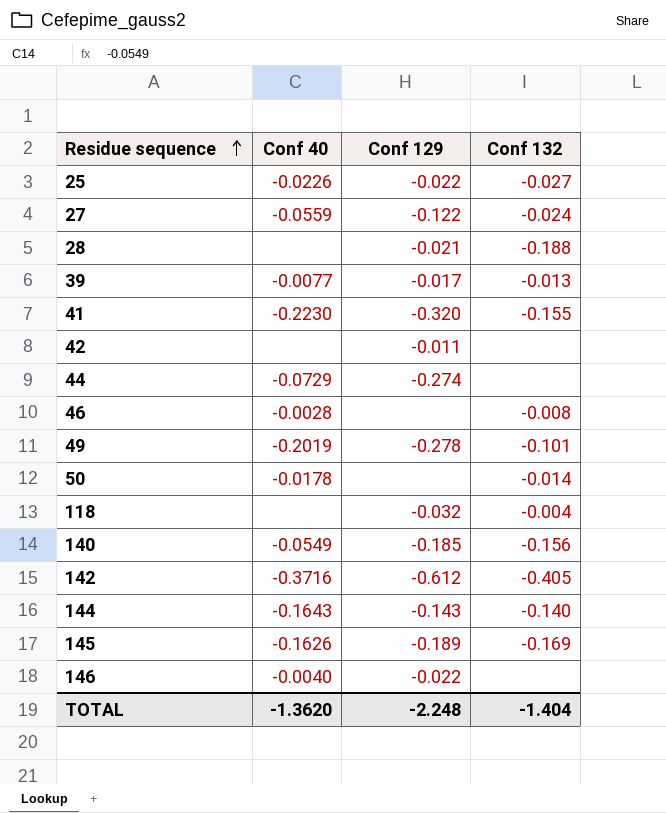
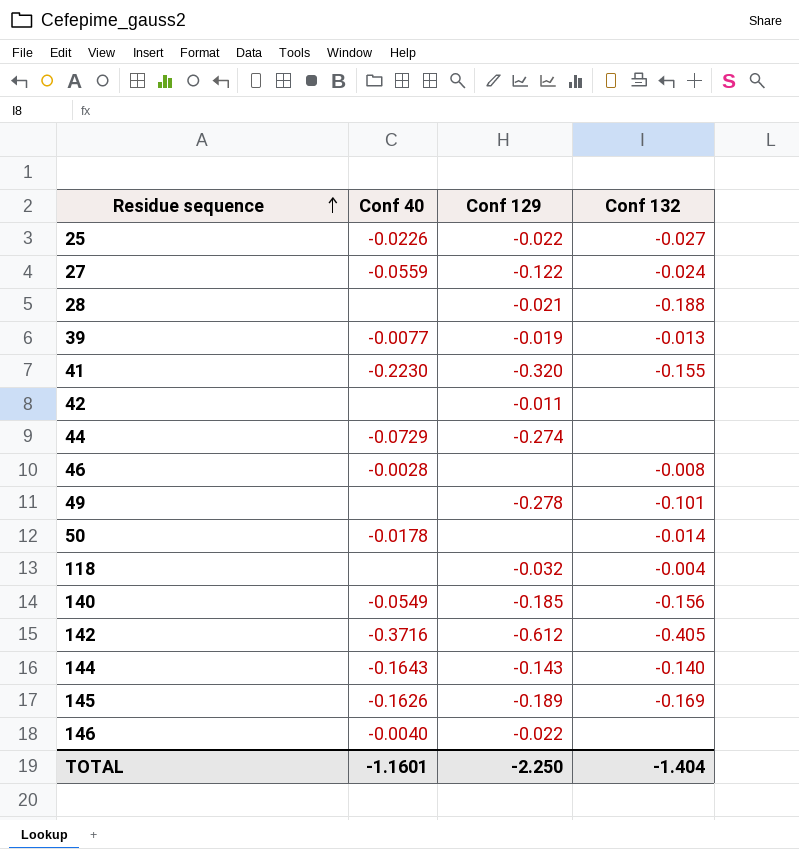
39 | Conf 129: -0.017 -> -0.019
49 | Conf 40: -0.2019 -> none
TOTAL | Conf 40: -1.3620 -> -1.1601
TOTAL | Conf 129: -2.248 -> -2.250

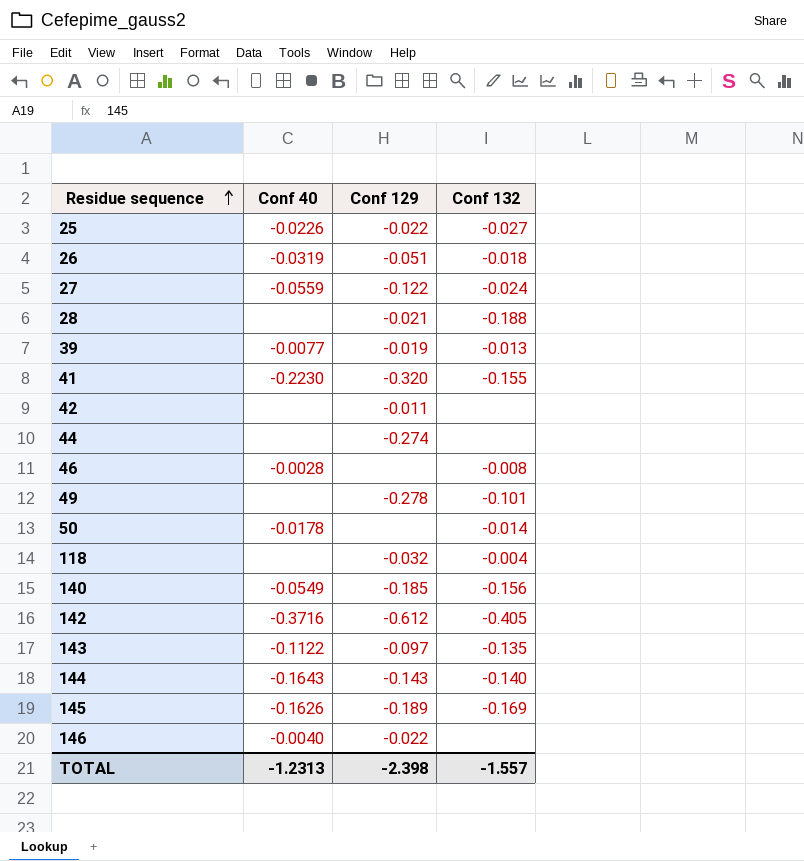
row 26: none -> -0.0319 | -0.051 | -0.018
44 | Conf 40: -0.0729 -> none
row 143: none -> -0.1122 | -0.097 | -0.135
TOTAL | Conf 40: -1.1601 -> -1.2313
TOTAL | Conf 129: -2.250 -> -2.398
TOTAL | Conf 132: -1.404 -> -1.557

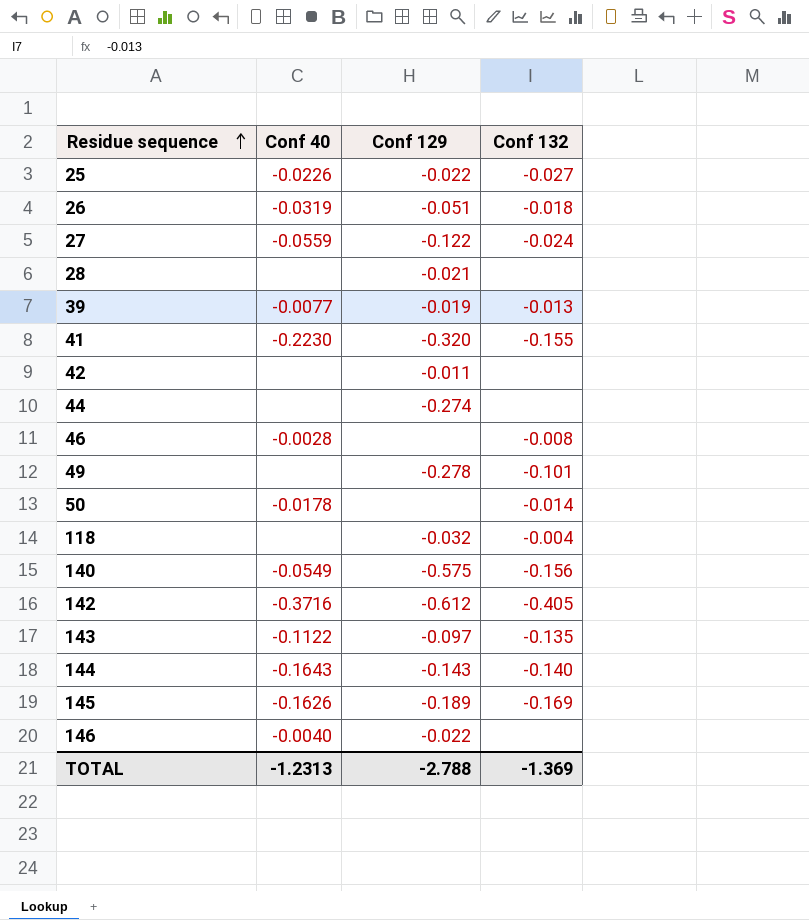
28 | Conf 132: -0.188 -> none
140 | Conf 129: -0.185 -> -0.575
TOTAL | Conf 129: -2.398 -> -2.788
TOTAL | Conf 132: -1.557 -> -1.369

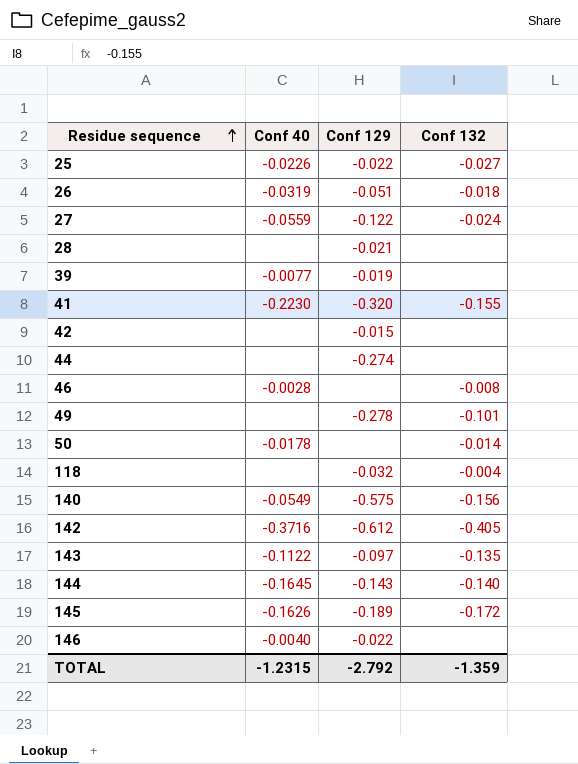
39 | Conf 132: -0.013 -> none
42 | Conf 129: -0.011 -> -0.015
144 | Conf 40: -0.1643 -> -0.1645
145 | Conf 132: -0.169 -> -0.172
TOTAL | Conf 40: -1.2313 -> -1.2315
TOTAL | Conf 129: -2.788 -> -2.792
TOTAL | Conf 132: -1.369 -> -1.359

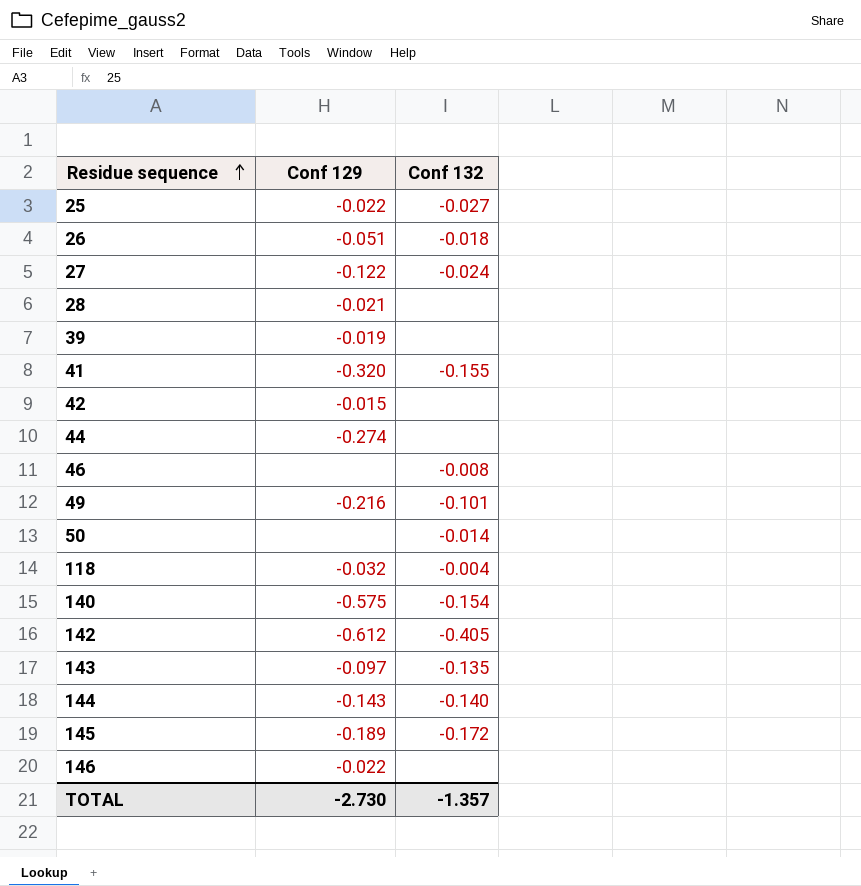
column Conf 40 | position: 2 -> none
49 | Conf 129: -0.278 -> -0.216
140 | Conf 132: -0.156 -> -0.154
TOTAL | Conf 129: -2.792 -> -2.730
TOTAL | Conf 132: -1.359 -> -1.357

